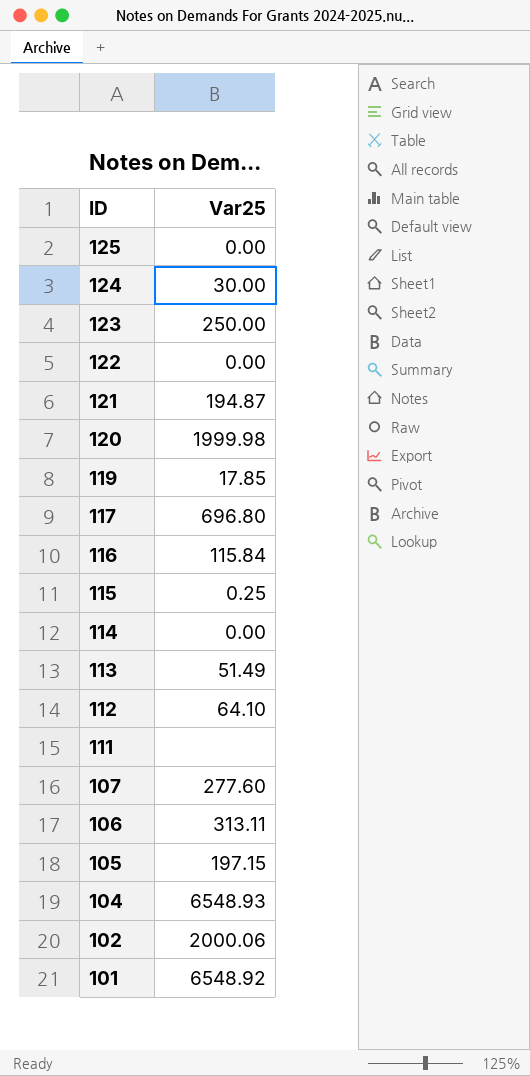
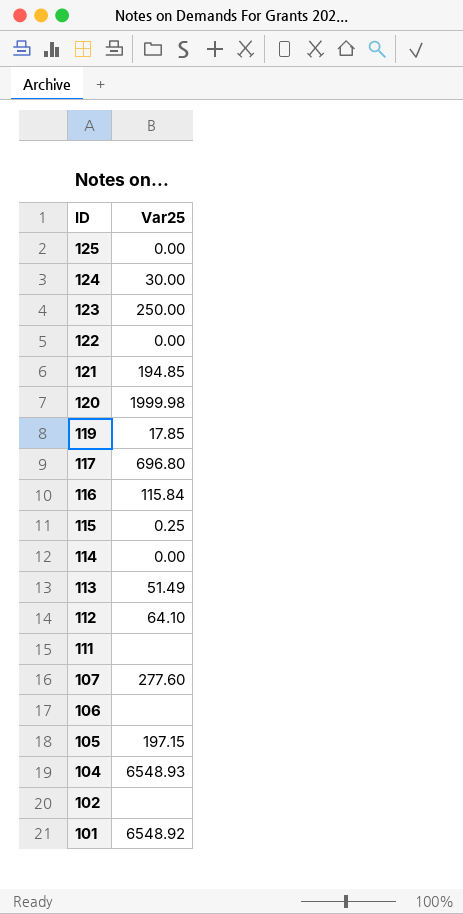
121 | Var25: 194.87 -> 194.85
106 | Var25: 313.11 -> none
102 | Var25: 2000.06 -> none

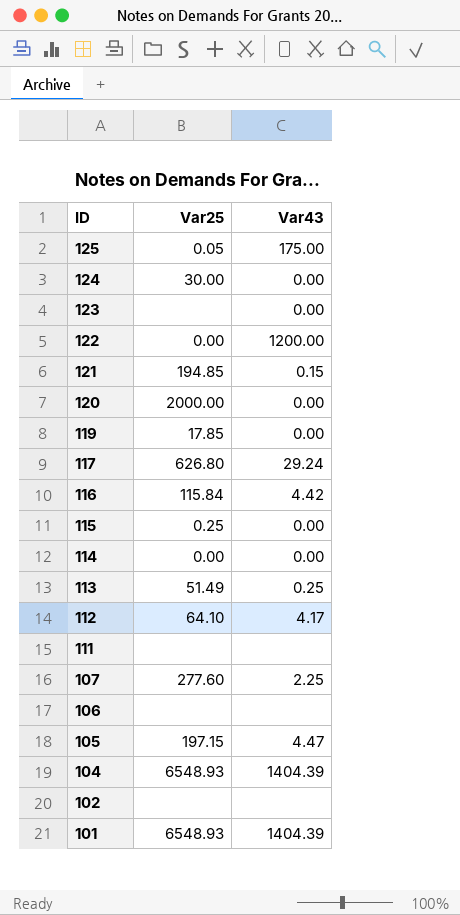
column Var43 | position: none -> 3
125 | Var25: 0.00 -> 0.05
123 | Var25: 250.00 -> none
120 | Var25: 1999.98 -> 2000.00
117 | Var25: 696.80 -> 626.80
101 | Var25: 6548.92 -> 6548.93

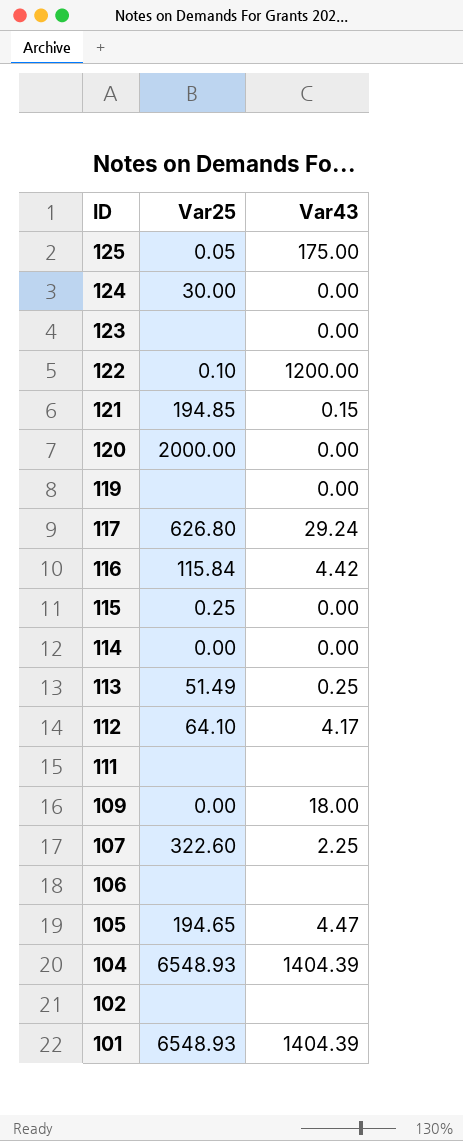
122 | Var25: 0.00 -> 0.10
119 | Var25: 17.85 -> none
row 109: none -> 0.00 | 18.00
107 | Var25: 277.60 -> 322.60
105 | Var25: 197.15 -> 194.65

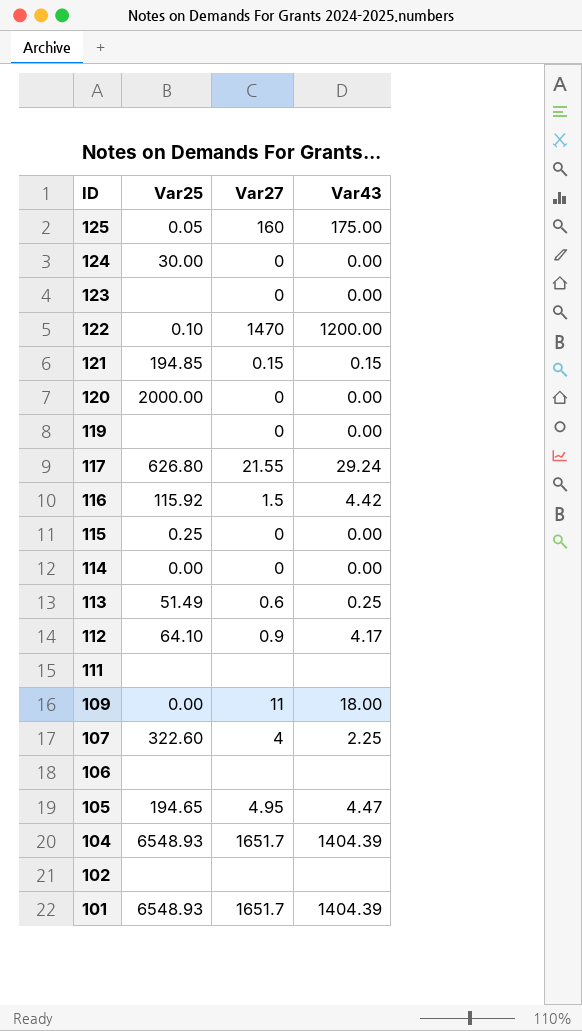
column Var27 | position: none -> 3
116 | Var25: 115.84 -> 115.92

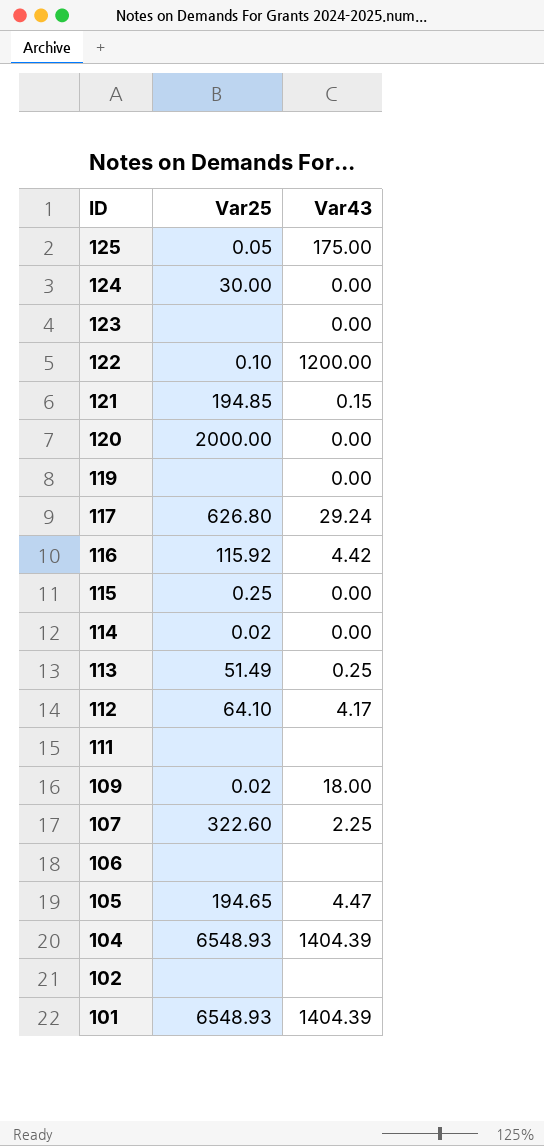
column Var27 | position: 3 -> none
114 | Var25: 0.00 -> 0.02
109 | Var25: 0.00 -> 0.02

